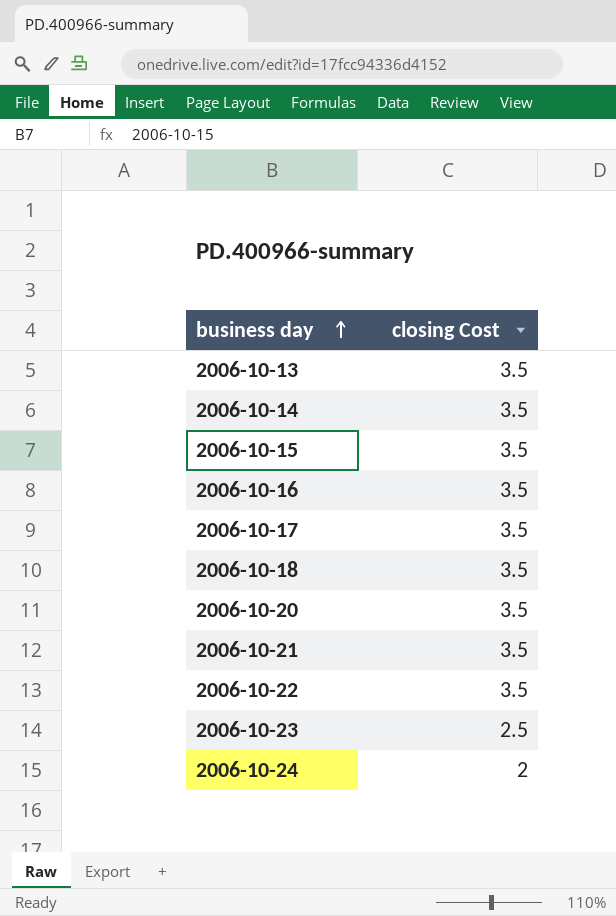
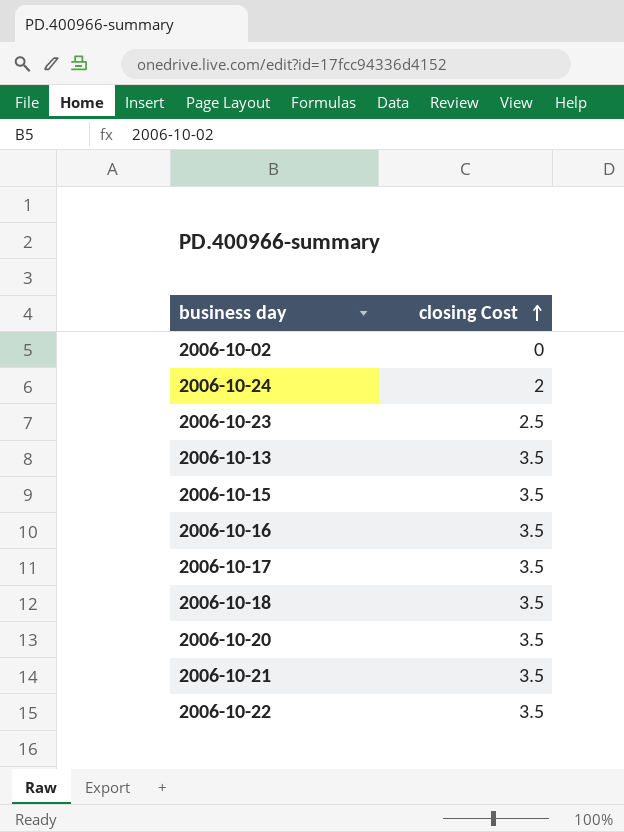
row order: business day ascending -> closing Cost ascending
row 2006-10-14: 3.5 -> none
row 2006-10-02: none -> 0

